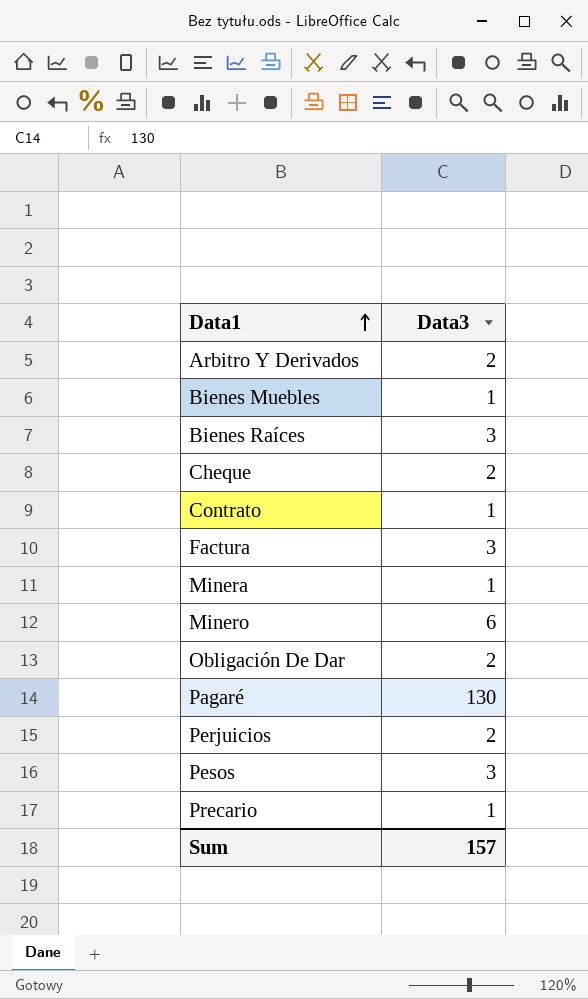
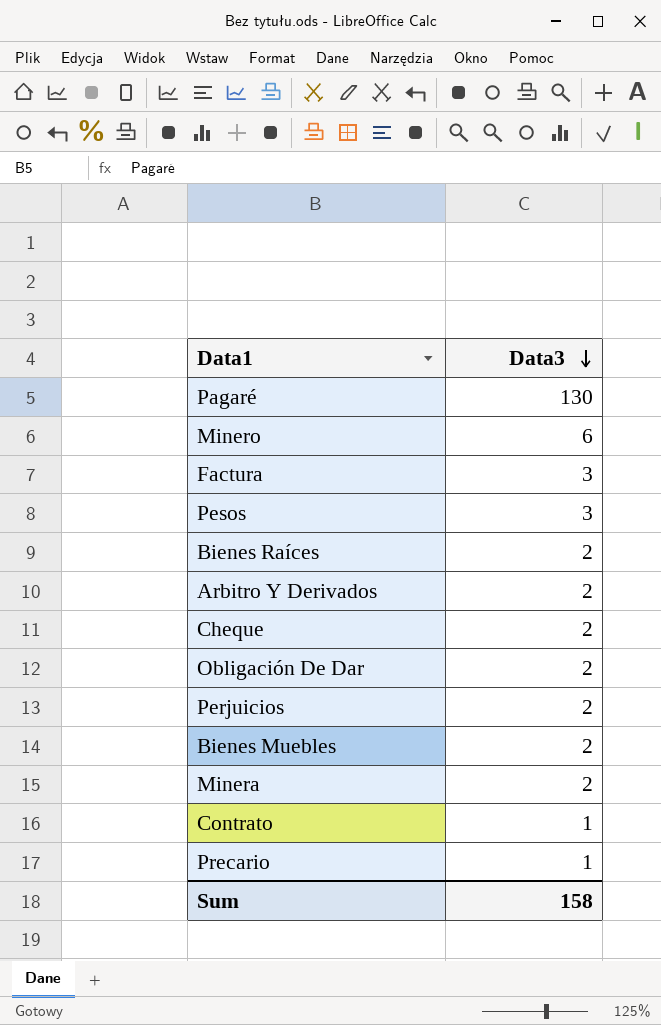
row order: Data1 ascending -> Data3 descending
Bienes Raíces | Data3: 3 -> 2
Bienes Muebles | Data3: 1 -> 2
Minera | Data3: 1 -> 2
Sum | Data3: 157 -> 158

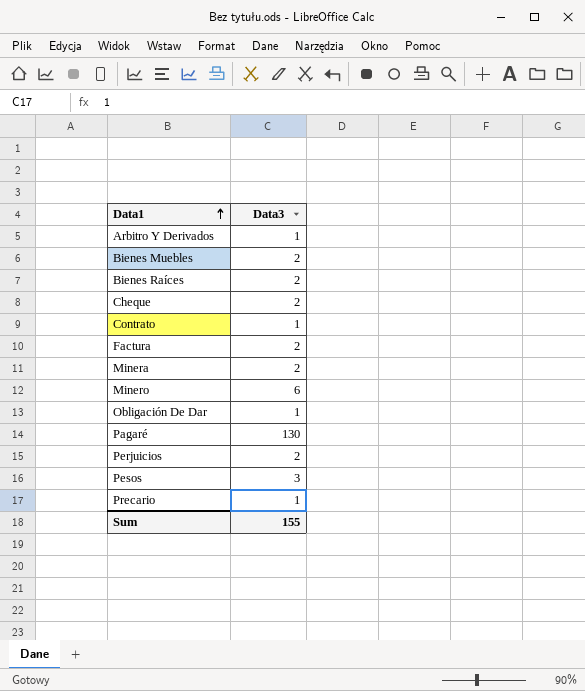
row order: Data3 descending -> Data1 ascending
Arbitro Y Derivados | Data3: 2 -> 1
Factura | Data3: 3 -> 2
Obligación De Dar | Data3: 2 -> 1
Sum | Data3: 158 -> 155

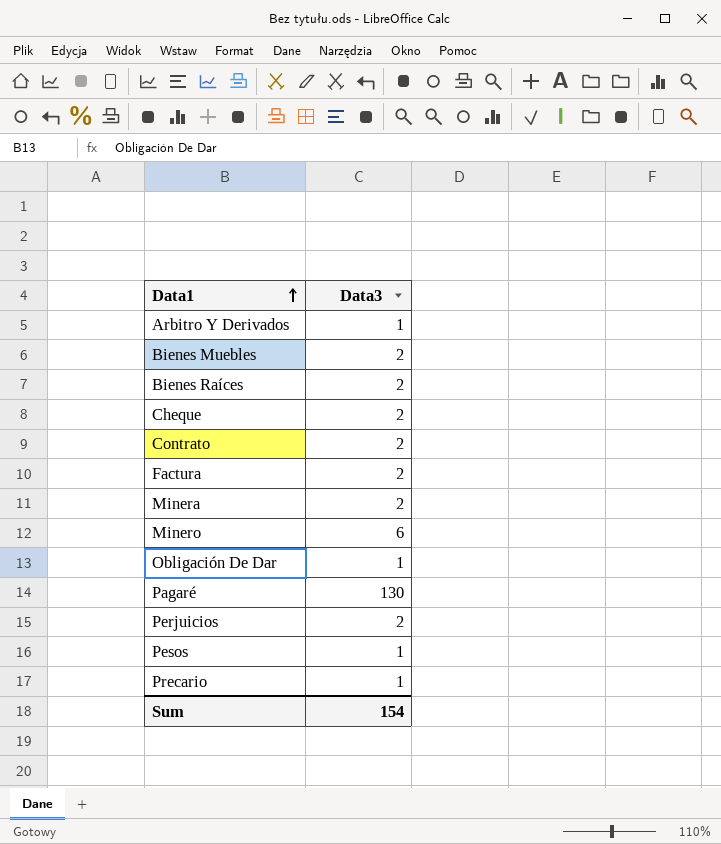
Contrato | Data3: 1 -> 2
Pesos | Data3: 3 -> 1
Sum | Data3: 155 -> 154

